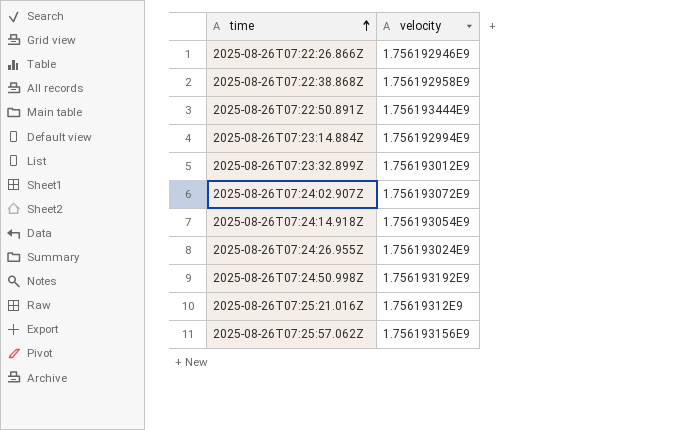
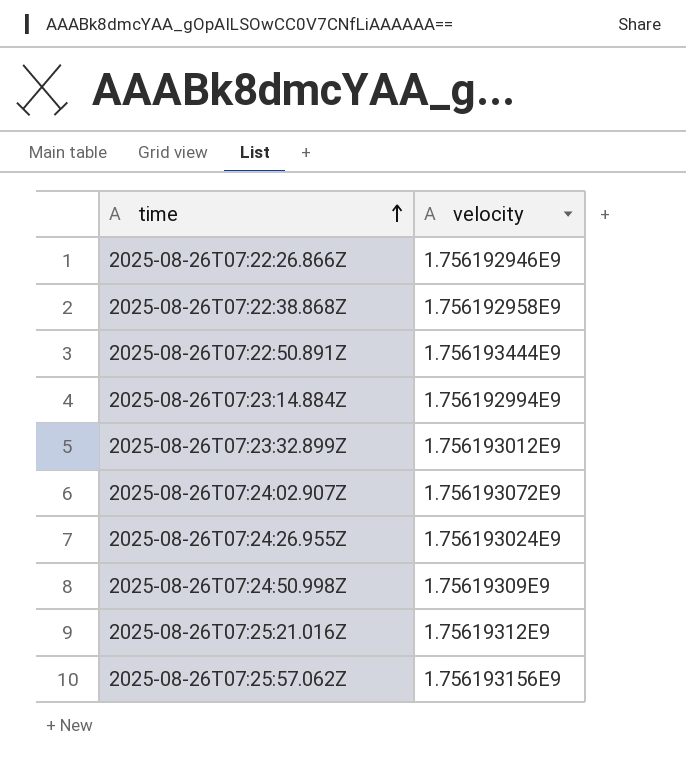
row 2025-08-26T07:24:14.918Z: 1.756193054E9 -> none
2025-08-26T07:24:50.998Z | velocity: 1.756193192E9 -> 1.75619309E9

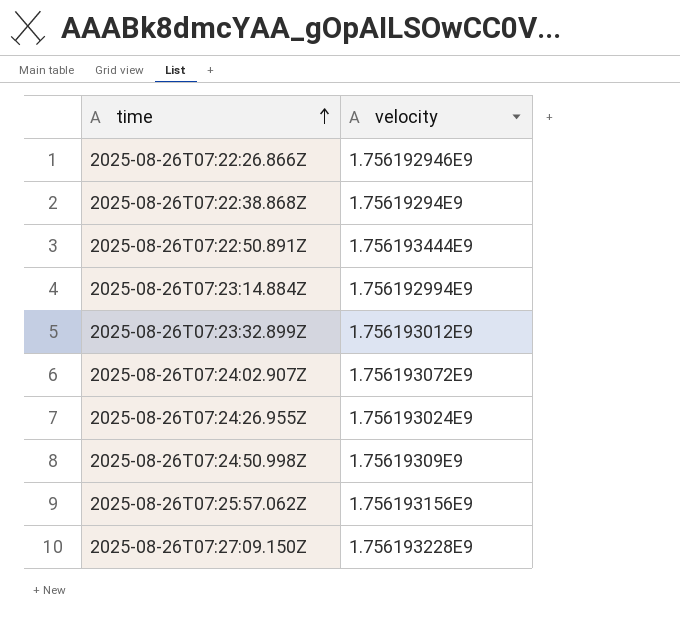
row 2025-08-26T07:25:21.016Z: 1.75619312E9 -> none
2025-08-26T07:22:38.868Z | velocity: 1.756192958E9 -> 1.75619294E9
row 2025-08-26T07:27:09.150Z: none -> 1.756193228E9

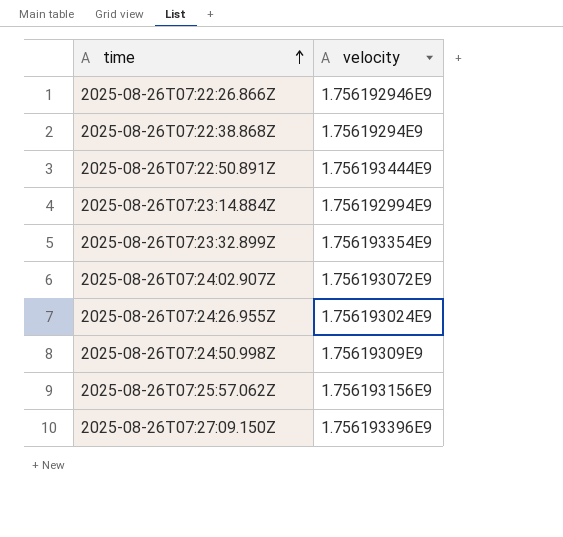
2025-08-26T07:23:32.899Z | velocity: 1.756193012E9 -> 1.756193354E9
2025-08-26T07:27:09.150Z | velocity: 1.756193228E9 -> 1.756193396E9

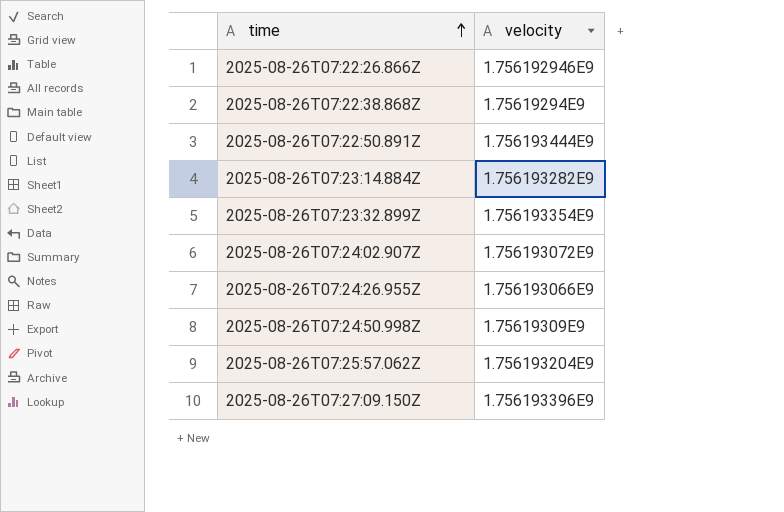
2025-08-26T07:23:14.884Z | velocity: 1.756192994E9 -> 1.756193282E9
2025-08-26T07:24:26.955Z | velocity: 1.756193024E9 -> 1.756193066E9
2025-08-26T07:25:57.062Z | velocity: 1.756193156E9 -> 1.756193204E9

